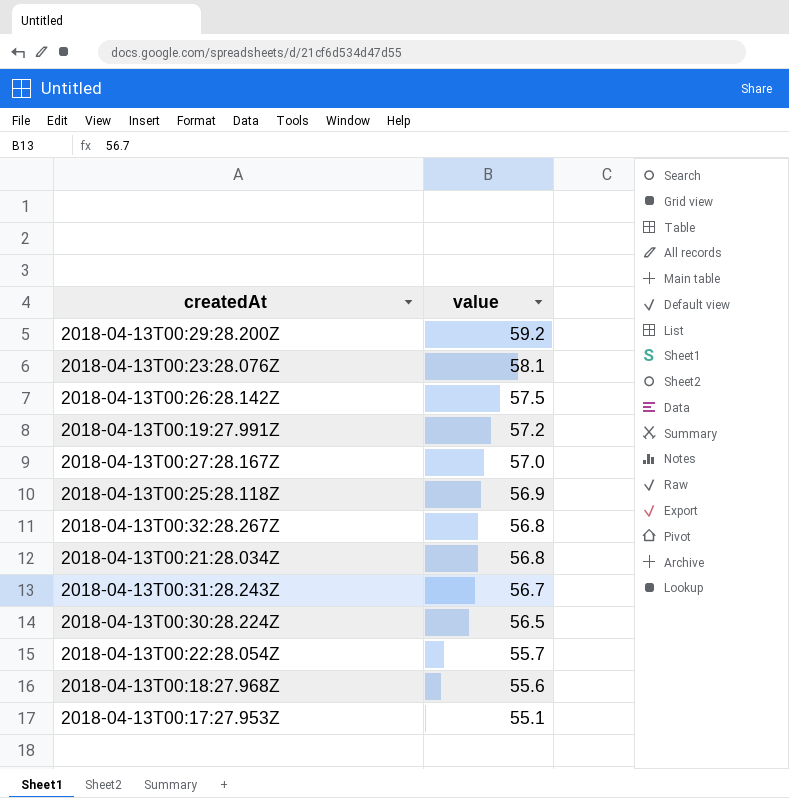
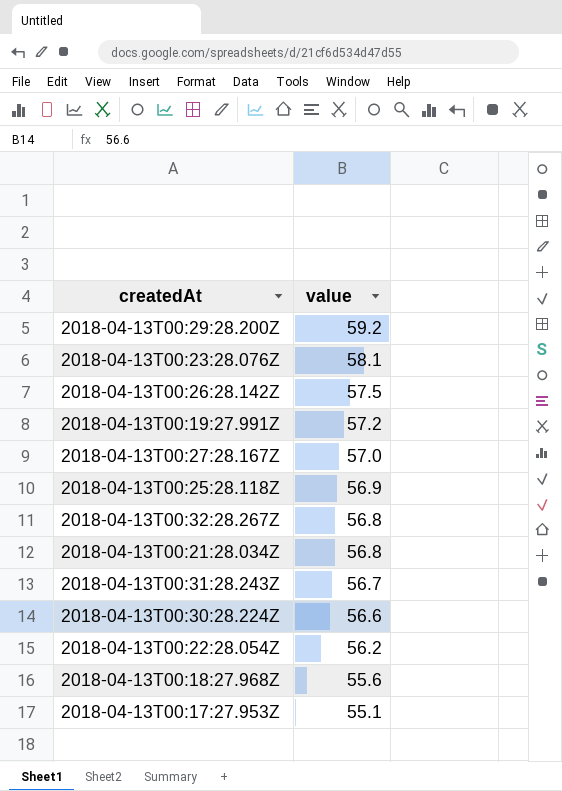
2018-04-13T00:30:28.224Z | value: 56.5 -> 56.6
2018-04-13T00:22:28.054Z | value: 55.7 -> 56.2

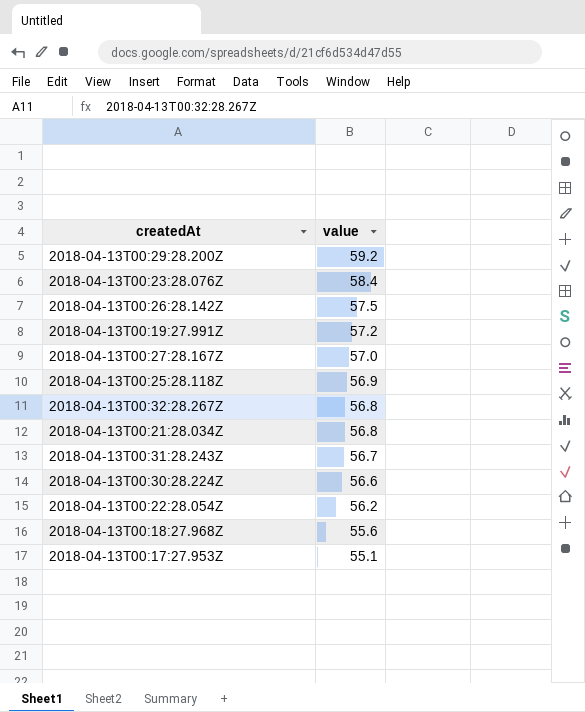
2018-04-13T00:23:28.076Z | value: 58.1 -> 58.4

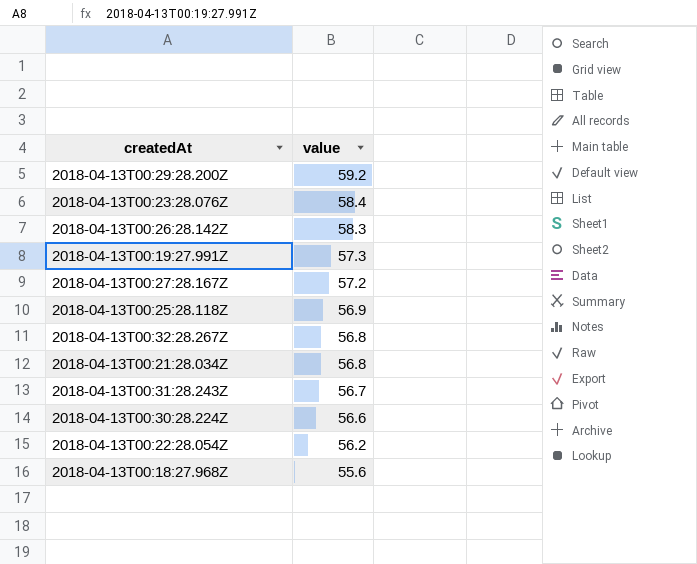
row 2018-04-13T00:17:27.953Z: 55.1 -> none
2018-04-13T00:26:28.142Z | value: 57.5 -> 58.3
2018-04-13T00:19:27.991Z | value: 57.2 -> 57.3
2018-04-13T00:27:28.167Z | value: 57.0 -> 57.2

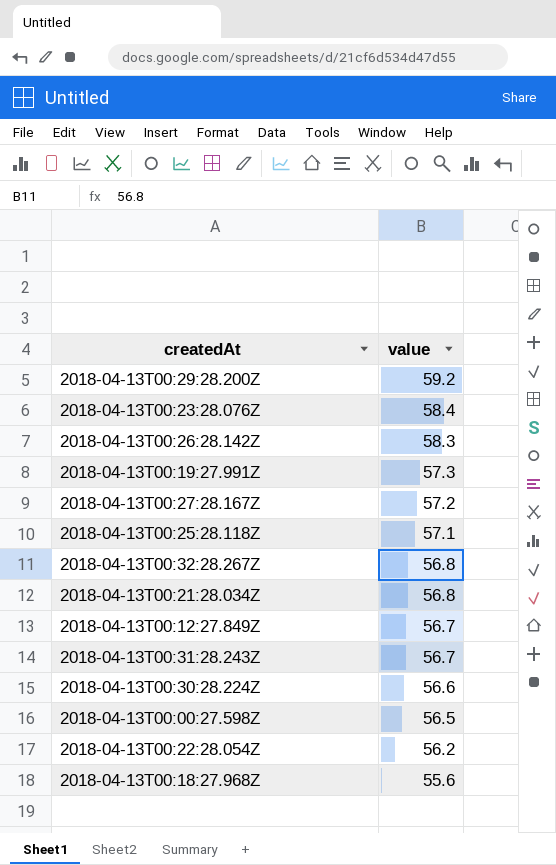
2018-04-13T00:25:28.118Z | value: 56.9 -> 57.1
row 2018-04-13T00:12:27.849Z: none -> 56.7
row 2018-04-13T00:00:27.598Z: none -> 56.5

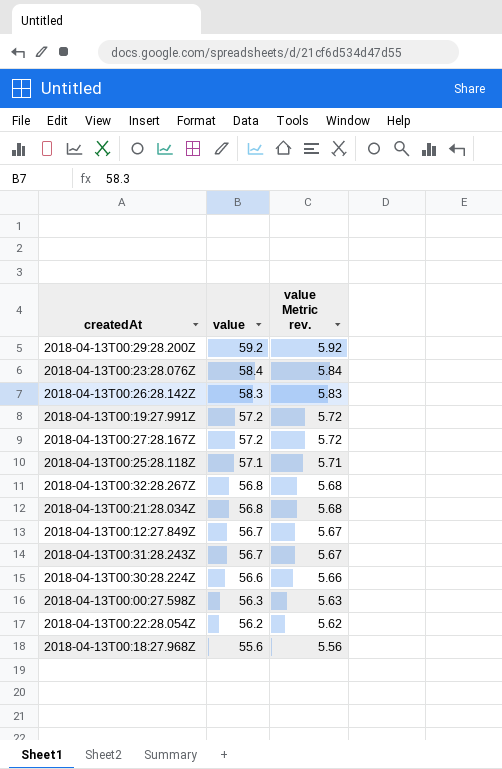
column value Metric rev. | formula: none -> [value] * 0.1
2018-04-13T00:19:27.991Z | value: 57.3 -> 57.2
2018-04-13T00:00:27.598Z | value: 56.5 -> 56.3

